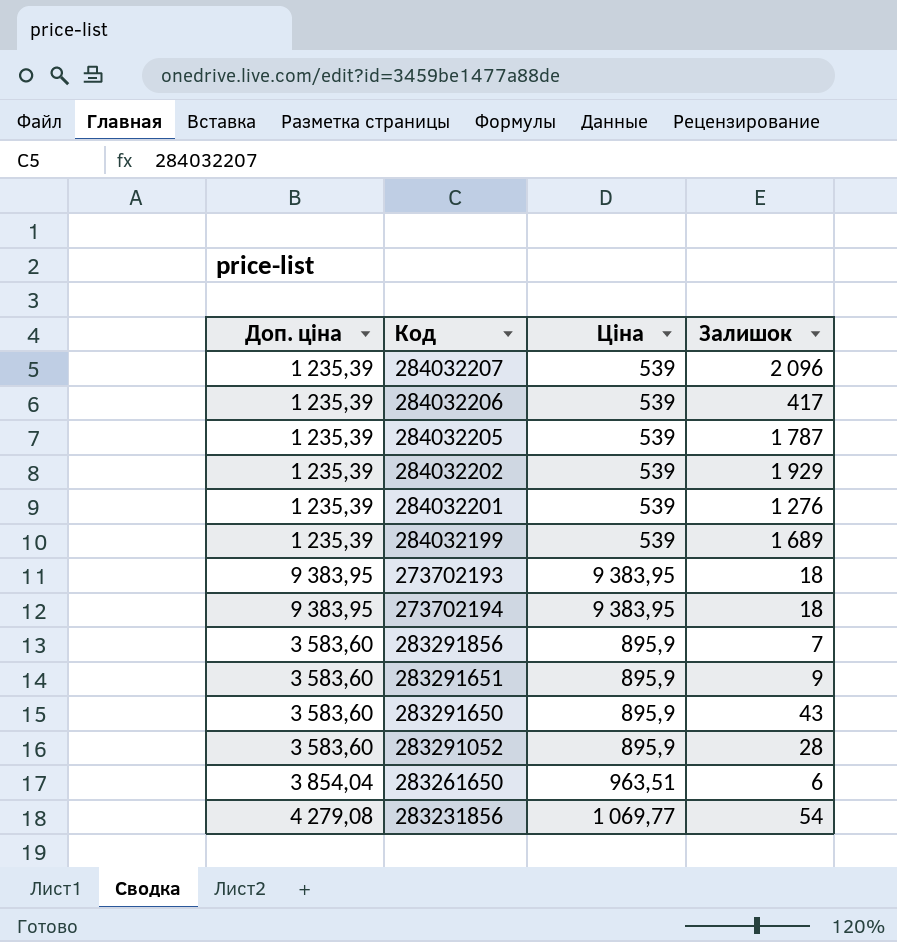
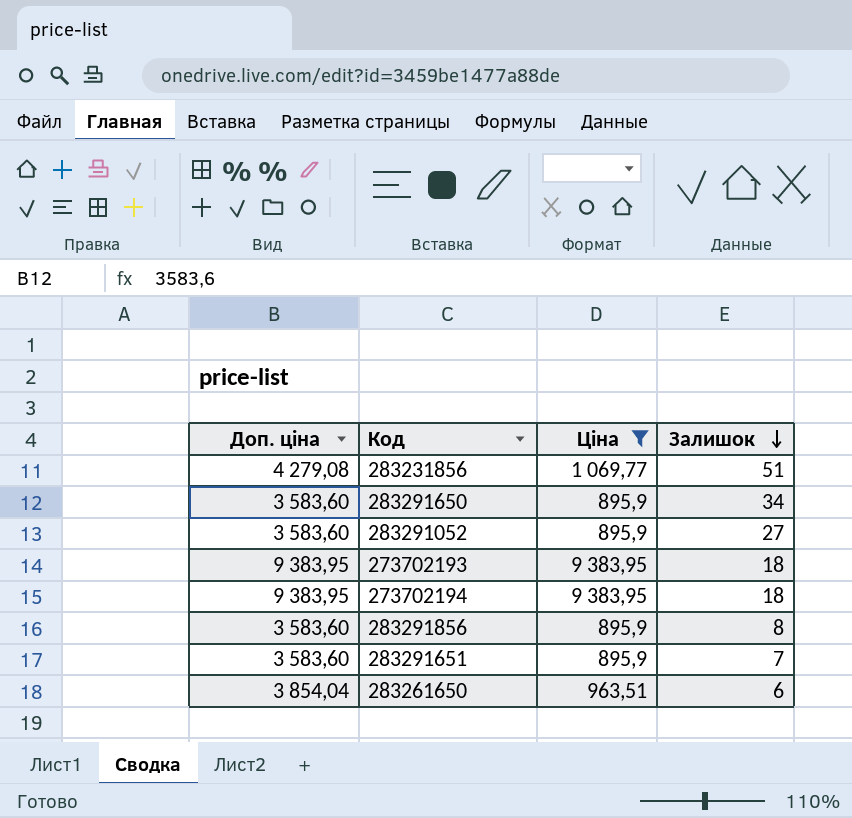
filter: none -> Ціна != 539
row order: none -> Залишок descending
283231856 | Залишок: 54 -> 51
283291650 | Залишок: 43 -> 34
283291052 | Залишок: 28 -> 27
283291856 | Залишок: 7 -> 8
283291651 | Залишок: 9 -> 7

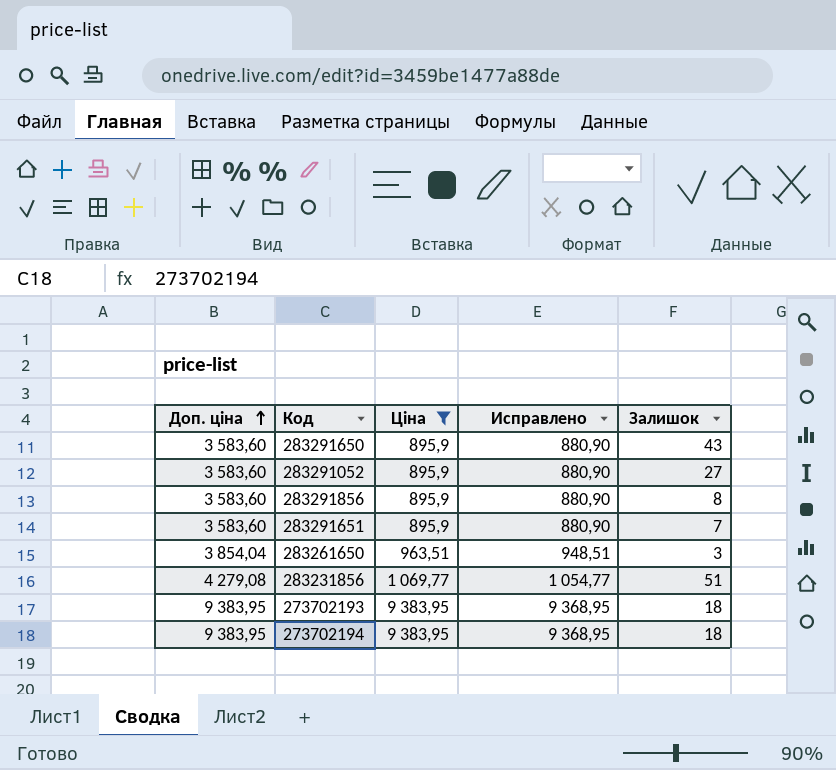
row order: Залишок descending -> Доп. ціна ascending
column Исправлено | formula: none -> [Ціна] - 15
283291650 | Залишок: 34 -> 43
283261650 | Залишок: 6 -> 3

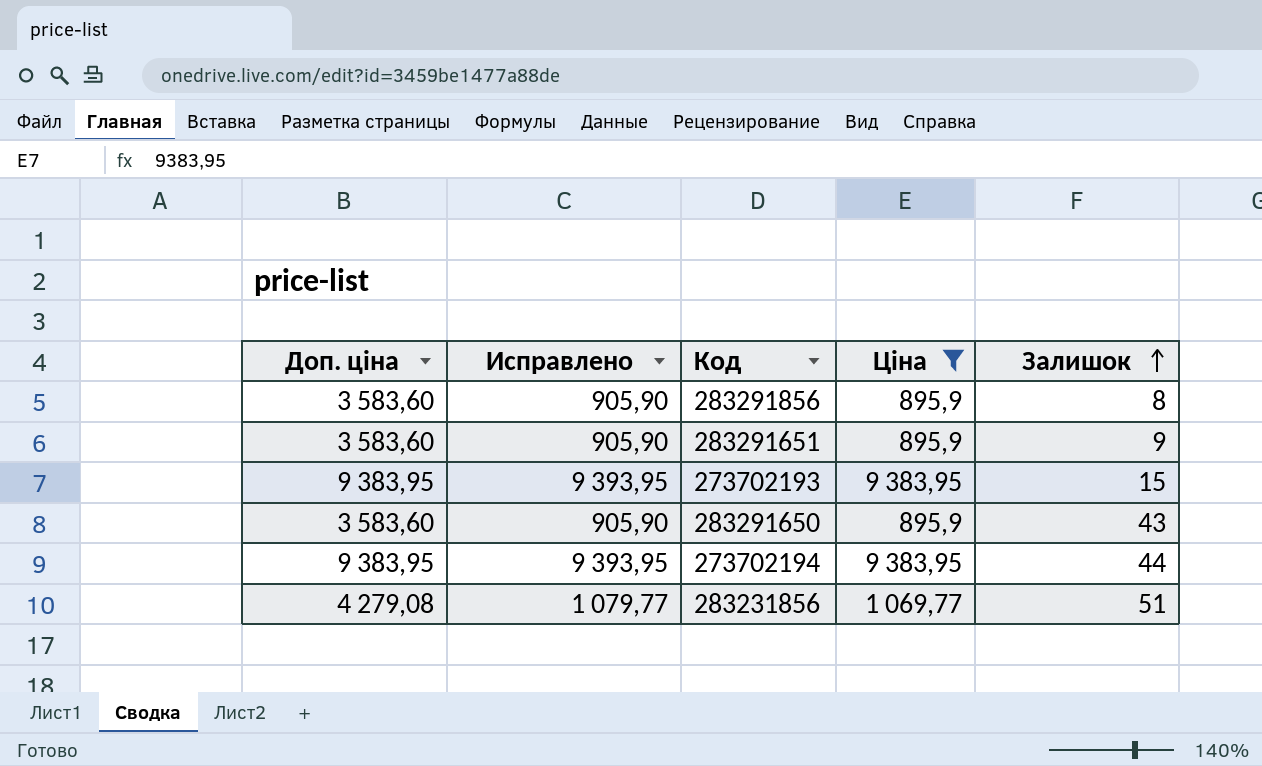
row order: Доп. ціна ascending -> Залишок ascending
column Исправлено | formula: [Ціна] - 15 -> [Ціна] + 10
column Исправлено | position: 4 -> 2
row 283291052: 3 583,60 | 895,9 | 880,90 | 27 -> none
row 283261650: 3 854,04 | 963,51 | 948,51 | 3 -> none
283291651 | Залишок: 7 -> 9
273702193 | Залишок: 18 -> 15
273702194 | Залишок: 18 -> 44

